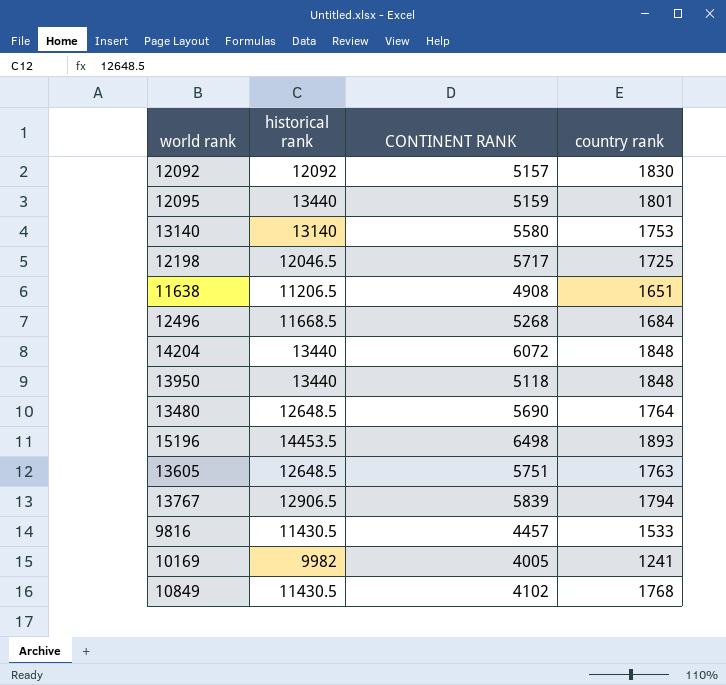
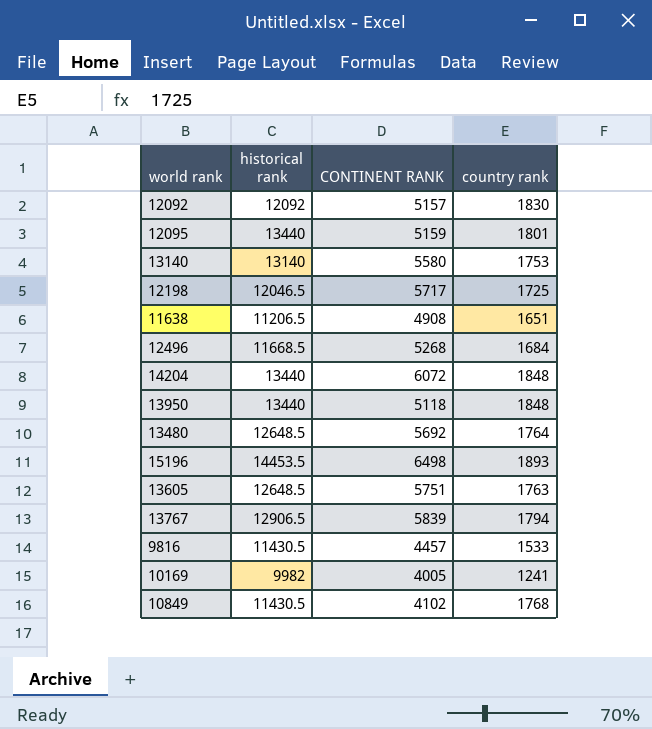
13480 | CONTINENT RANK: 5690 -> 5692

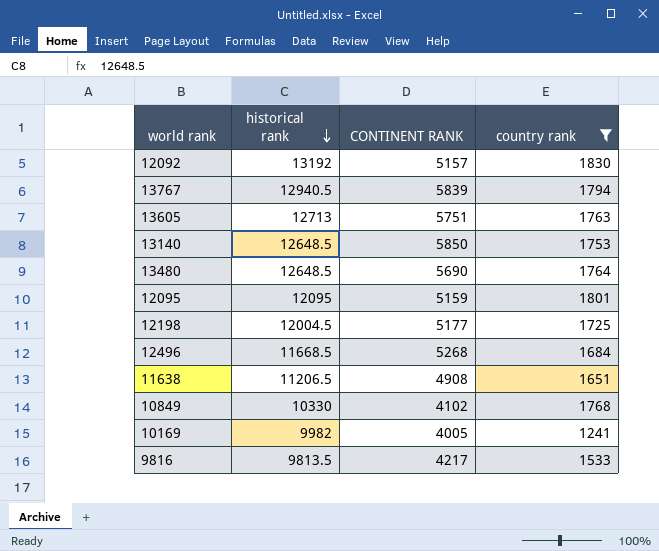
filter: none -> country rank <= 1830
row order: none -> historical rank descending
12092 | historical rank: 12092 -> 13192
13767 | historical rank: 12906.5 -> 12940.5
13605 | historical rank: 12648.5 -> 12713
13140 | historical rank: 13140 -> 12648.5
13140 | CONTINENT RANK: 5580 -> 5850
13480 | CONTINENT RANK: 5692 -> 5690
12095 | historical rank: 13440 -> 12095
12198 | historical rank: 12046.5 -> 12004.5
12198 | CONTINENT RANK: 5717 -> 5177
10849 | historical rank: 11430.5 -> 10330
9816 | historical rank: 11430.5 -> 9813.5
9816 | CONTINENT RANK: 4457 -> 4217

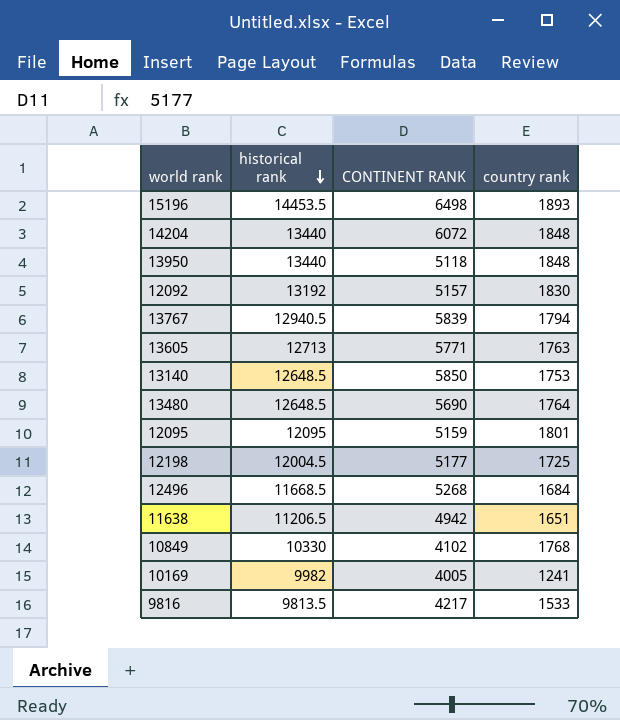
filter: country rank <= 1830 -> none
13605 | CONTINENT RANK: 5751 -> 5771
11638 | CONTINENT RANK: 4908 -> 4942

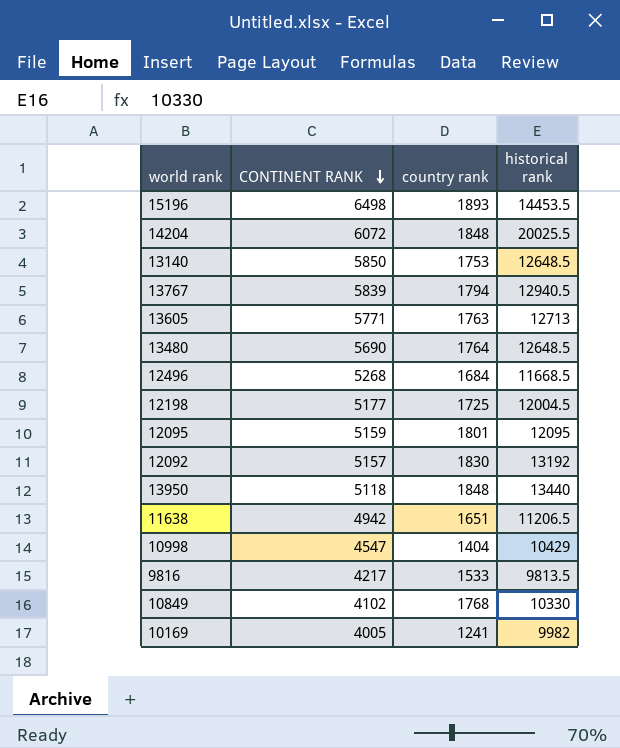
row order: historical rank descending -> CONTINENT RANK descending
column historical rank | position: 2 -> 4
14204 | historical rank: 13440 -> 20025.5
row 10998: none -> 4547 | 1404 | 10429

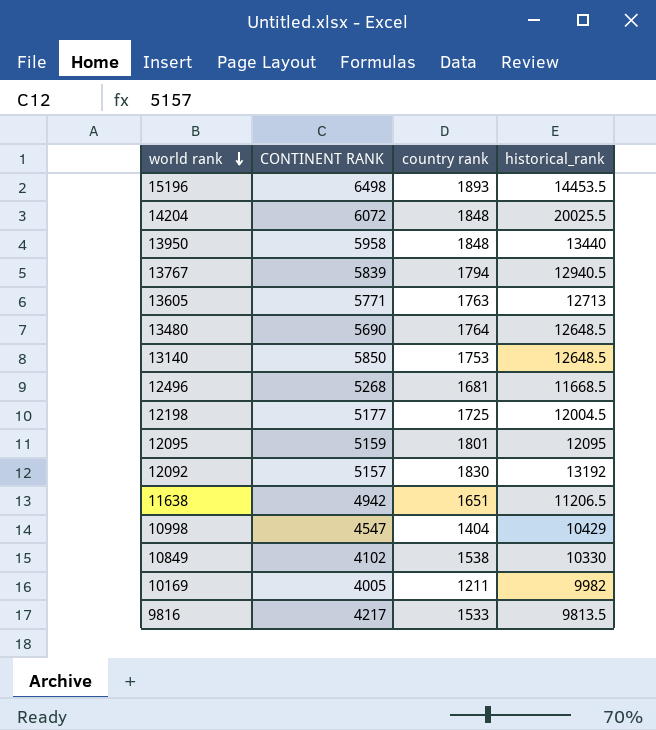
row order: CONTINENT RANK descending -> world rank descending
column name: historical rank -> historical_rank
13950 | CONTINENT RANK: 5118 -> 5958
12496 | country rank: 1684 -> 1681
10849 | country rank: 1768 -> 1538
10169 | country rank: 1241 -> 1211

